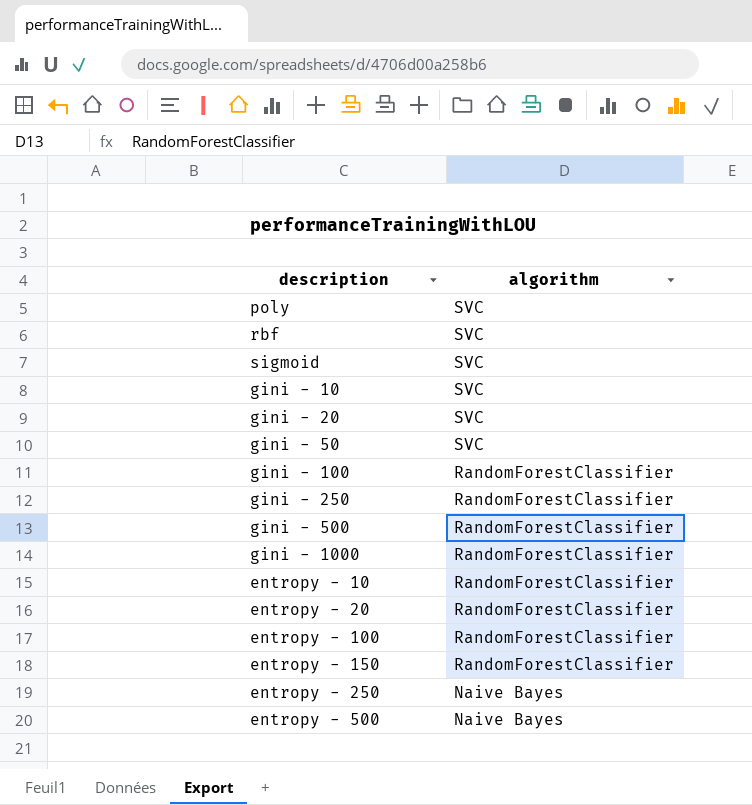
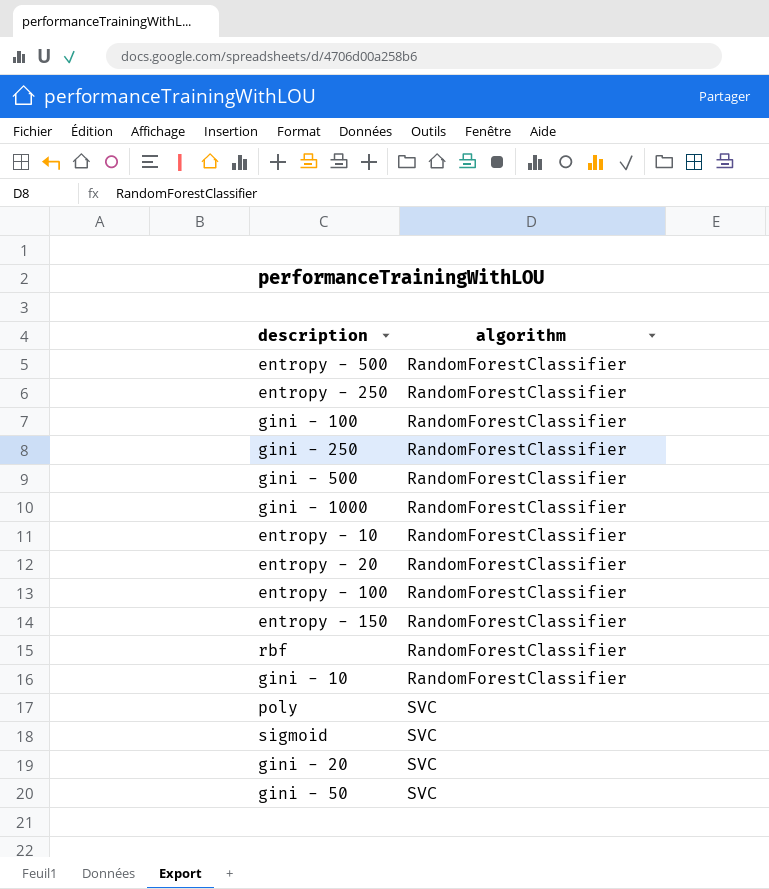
row order: algorithm descending -> algorithm ascending
entropy - 500 | algorithm: Naive Bayes -> RandomForestClassifier
entropy - 250 | algorithm: Naive Bayes -> RandomForestClassifier
rbf | algorithm: SVC -> RandomForestClassifier
gini - 10 | algorithm: SVC -> RandomForestClassifier

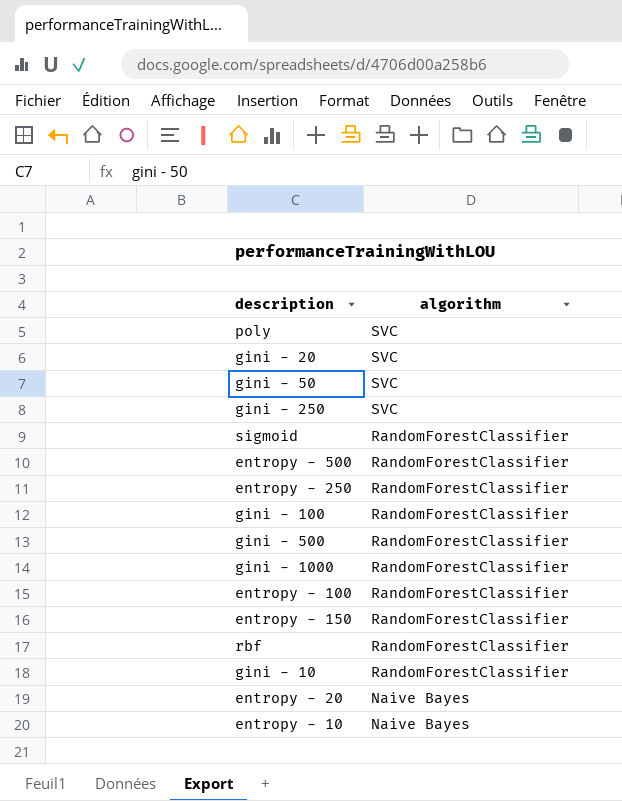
row order: algorithm ascending -> algorithm descending
gini - 250 | algorithm: RandomForestClassifier -> SVC
sigmoid | algorithm: SVC -> RandomForestClassifier
entropy - 20 | algorithm: RandomForestClassifier -> Naive Bayes
entropy - 10 | algorithm: RandomForestClassifier -> Naive Bayes

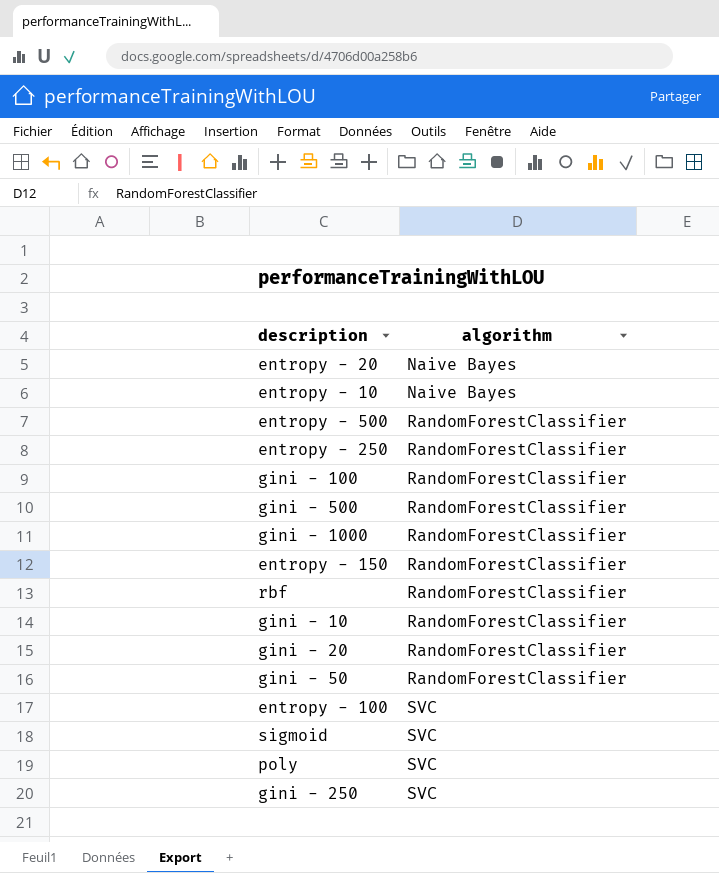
row order: algorithm descending -> algorithm ascending
gini - 20 | algorithm: SVC -> RandomForestClassifier
gini - 50 | algorithm: SVC -> RandomForestClassifier
entropy - 100 | algorithm: RandomForestClassifier -> SVC
sigmoid | algorithm: RandomForestClassifier -> SVC

